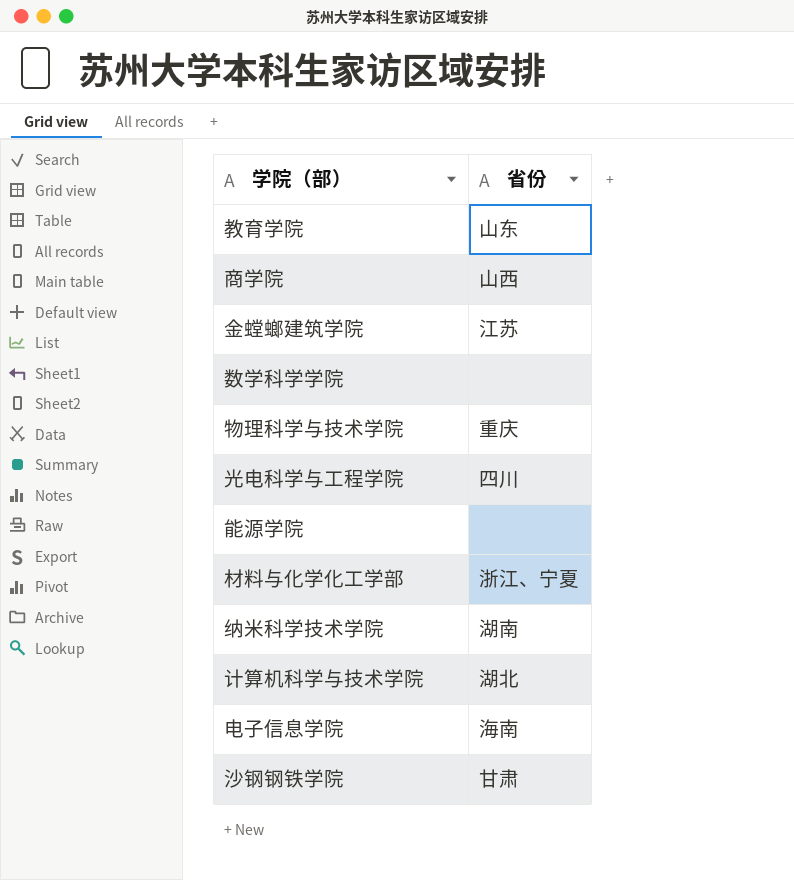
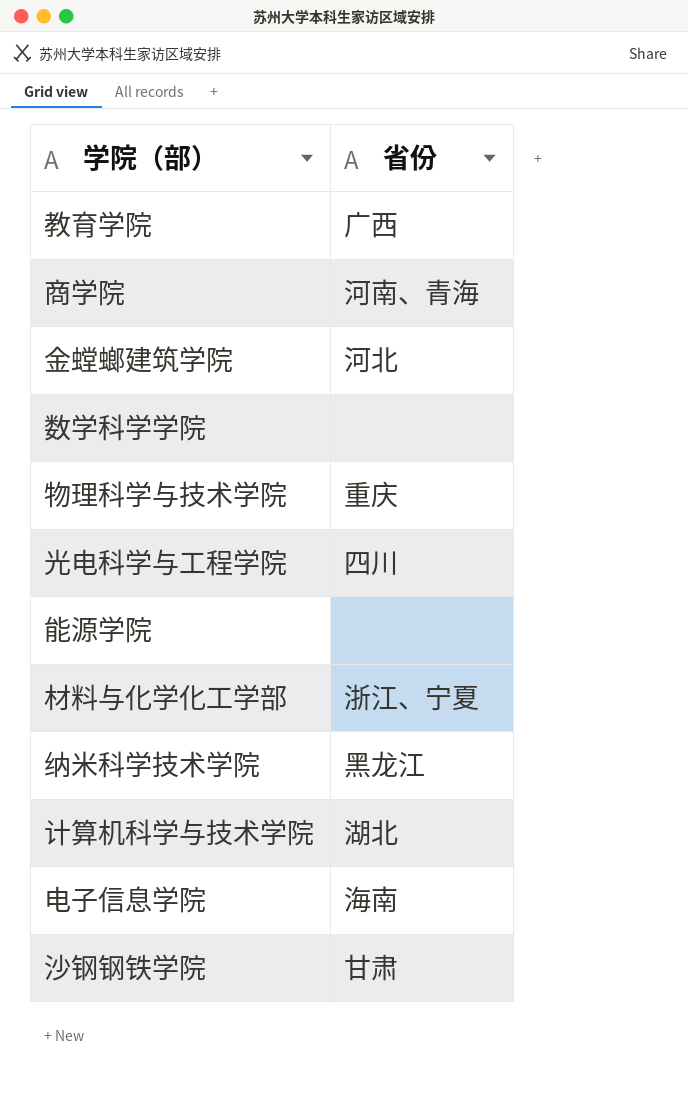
教育学院 | 省份: 山东 -> 广西
商学院 | 省份: 山西 -> 河南、青海
金螳螂建筑学院 | 省份: 江苏 -> 河北
纳米科学技术学院 | 省份: 湖南 -> 黑龙江

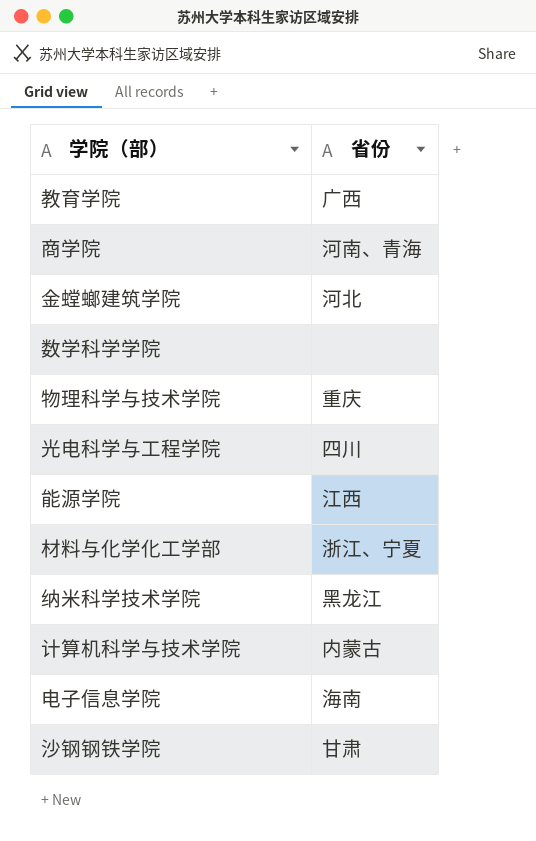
能源学院 | 省份: none -> 江西
计算机科学与技术学院 | 省份: 湖北 -> 内蒙古

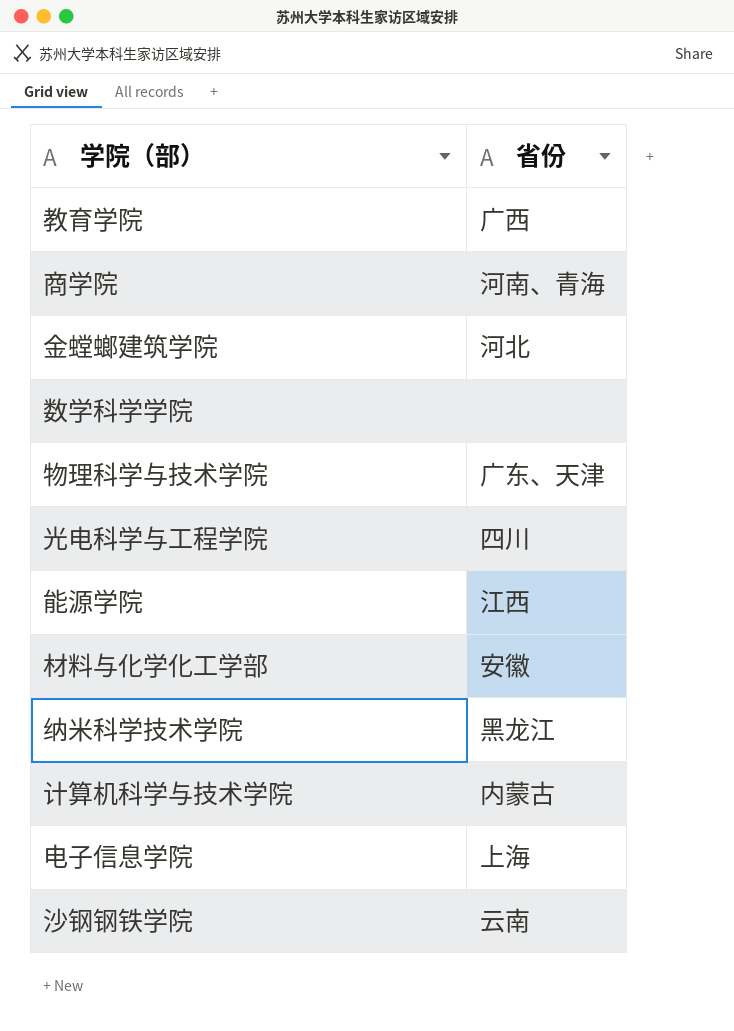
物理科学与技术学院 | 省份: 重庆 -> 广东、天津
材料与化学化工学部 | 省份: 浙江、宁夏 -> 安徽
电子信息学院 | 省份: 海南 -> 上海
沙钢钢铁学院 | 省份: 甘肃 -> 云南

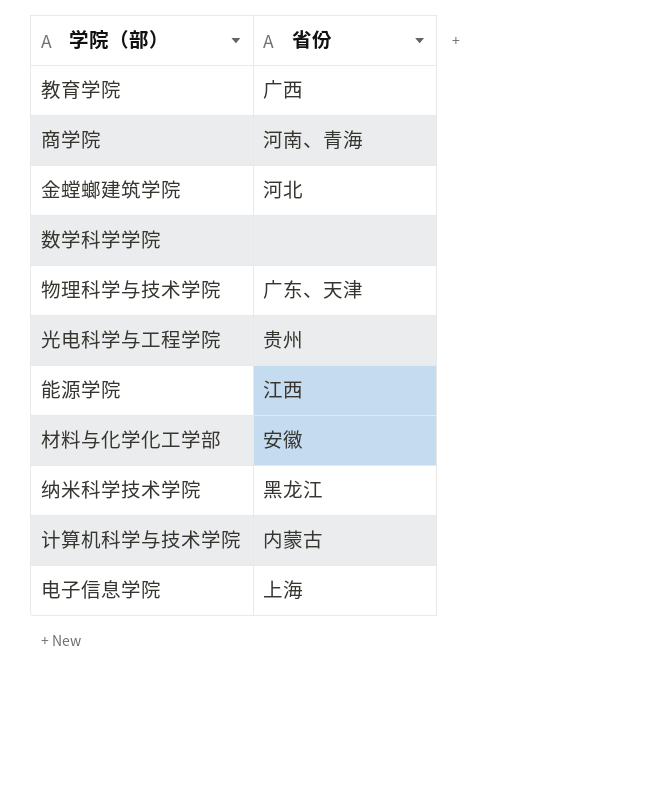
row 沙钢钢铁学院: 云南 -> none
光电科学与工程学院 | 省份: 四川 -> 贵州

